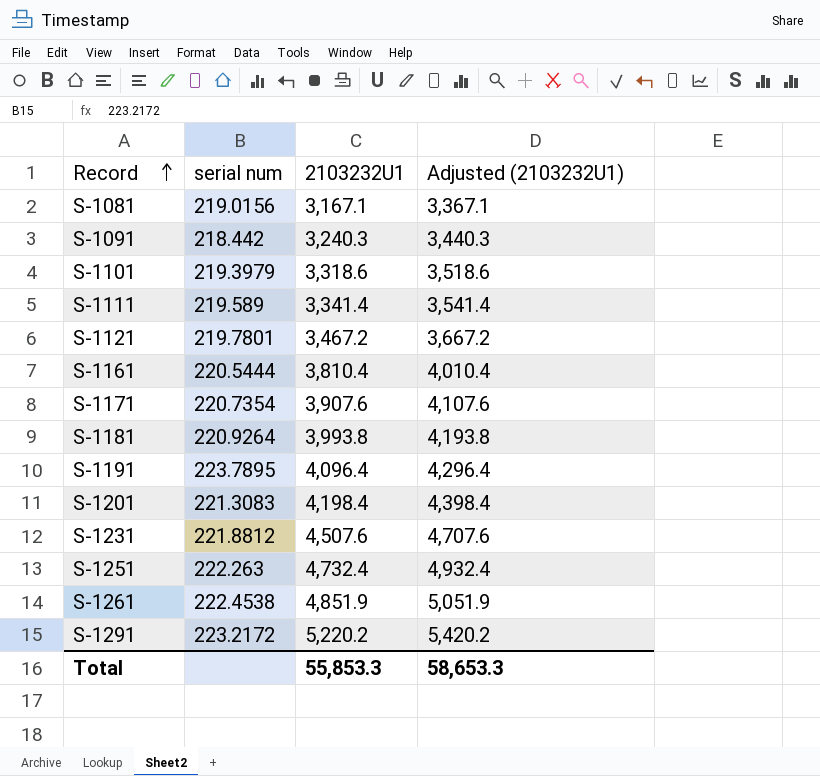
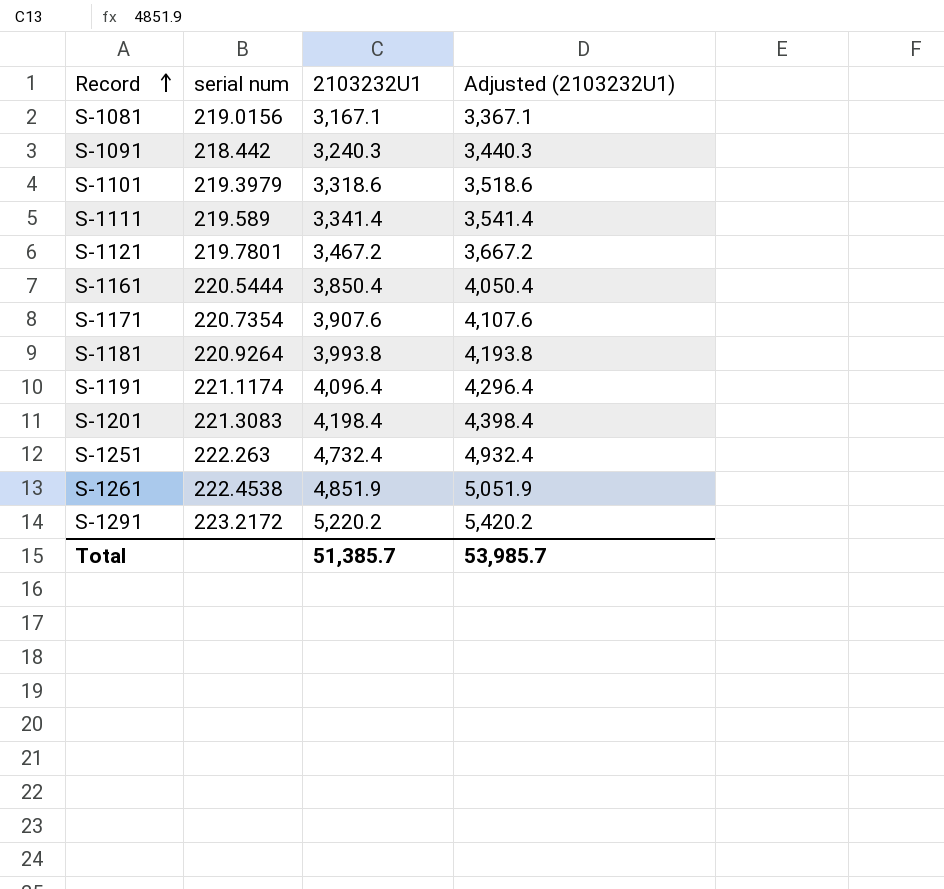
row S-1231: 221.8812 | 4,507.6 | 4,707.6 -> none
S-1161 | 2103232U1: 3,810.4 -> 3,850.4
S-1161 | Adjusted (2103232U1): 4,010.4 -> 4,050.4
S-1191 | serial num: 223.7895 -> 221.1174
Total | 2103232U1: 55,853.3 -> 51,385.7
Total | Adjusted (2103232U1): 58,653.3 -> 53,985.7

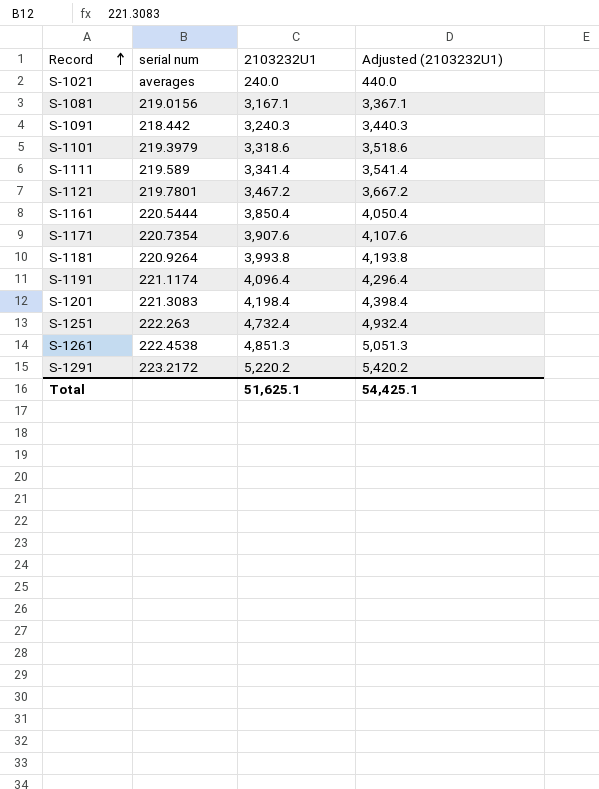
row S-1021: none -> averages | 240.0 | 440.0
S-1261 | 2103232U1: 4,851.9 -> 4,851.3
S-1261 | Adjusted (2103232U1): 5,051.9 -> 5,051.3
Total | 2103232U1: 51,385.7 -> 51,625.1
Total | Adjusted (2103232U1): 53,985.7 -> 54,425.1

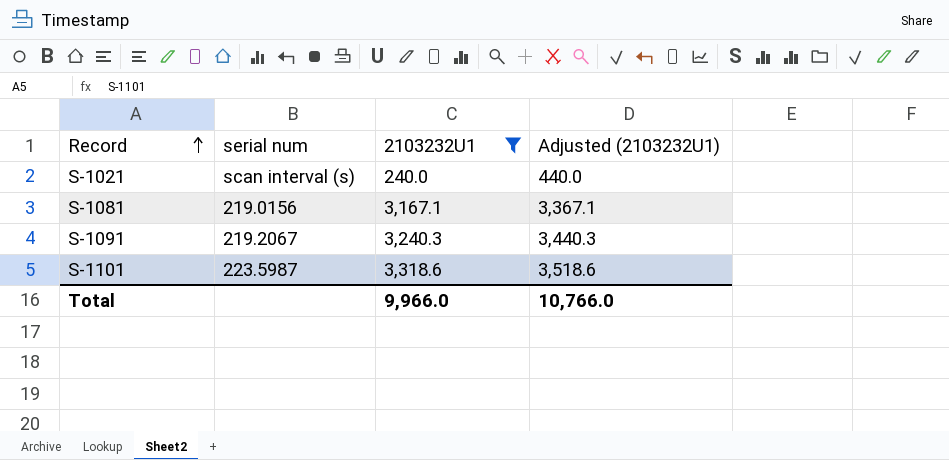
filter: none -> 2103232U1 <= 3,318.6
S-1021 | serial num: averages -> scan interval (s)
S-1091 | serial num: 218.442 -> 219.2067
S-1101 | serial num: 219.3979 -> 223.5987
Total | 2103232U1: 51,625.1 -> 9,966.0
Total | Adjusted (2103232U1): 54,425.1 -> 10,766.0

